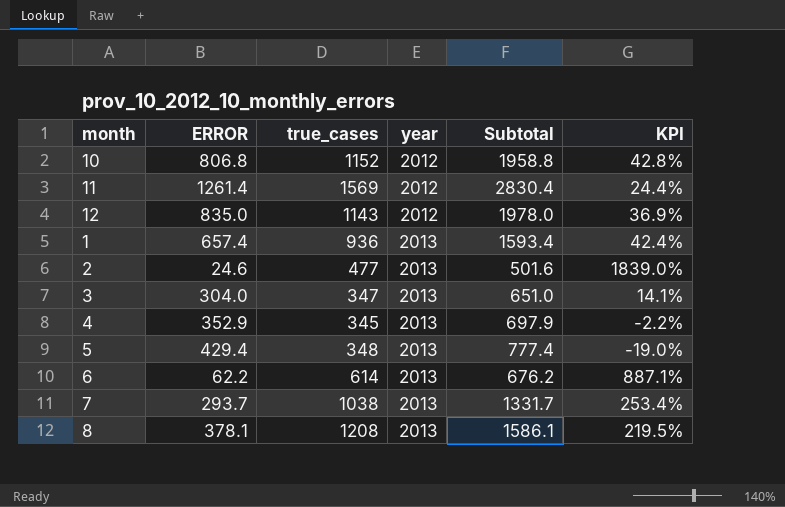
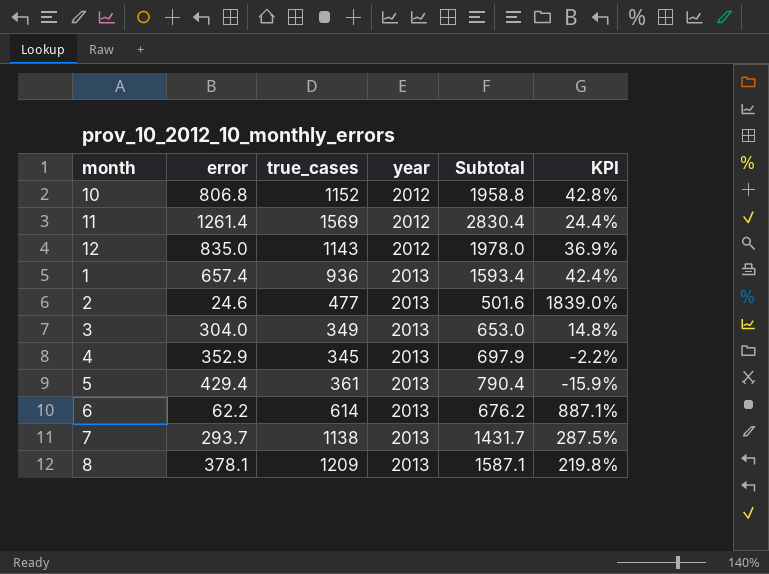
column name: ERROR -> error
3 | true_cases: 347 -> 349
3 | Subtotal: 651.0 -> 653.0
3 | KPI: 14.1% -> 14.8%
5 | true_cases: 348 -> 361
5 | Subtotal: 777.4 -> 790.4
5 | KPI: -19.0% -> -15.9%
7 | true_cases: 1038 -> 1138
7 | Subtotal: 1331.7 -> 1431.7
7 | KPI: 253.4% -> 287.5%
8 | true_cases: 1208 -> 1209
8 | Subtotal: 1586.1 -> 1587.1
8 | KPI: 219.5% -> 219.8%

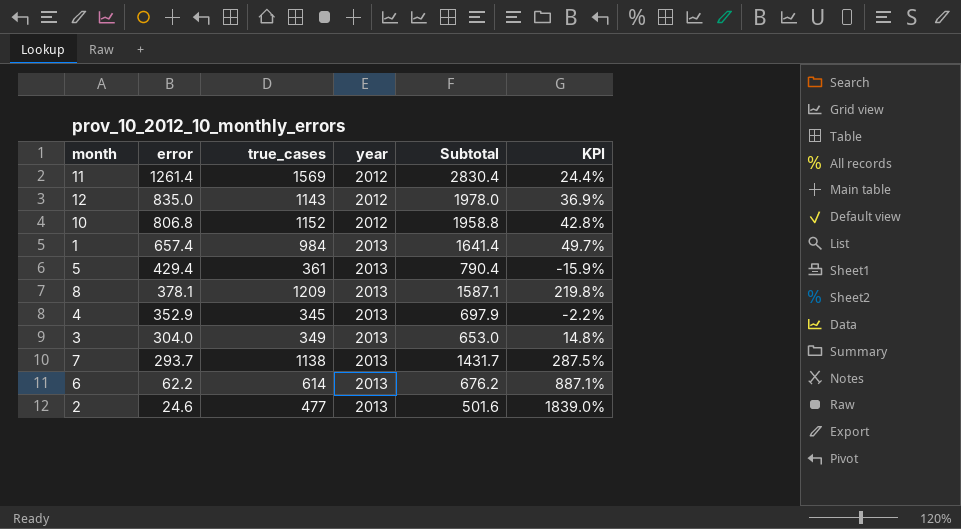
row order: year ascending -> error descending
1 | true_cases: 936 -> 984
1 | Subtotal: 1593.4 -> 1641.4
1 | KPI: 42.4% -> 49.7%

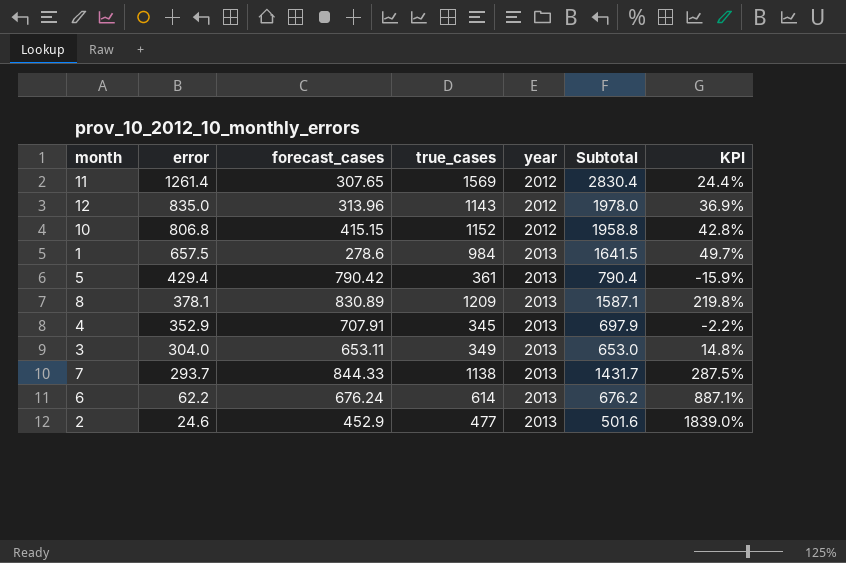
column forecast_cases | position: none -> 3
1 | error: 657.4 -> 657.5
1 | Subtotal: 1641.4 -> 1641.5

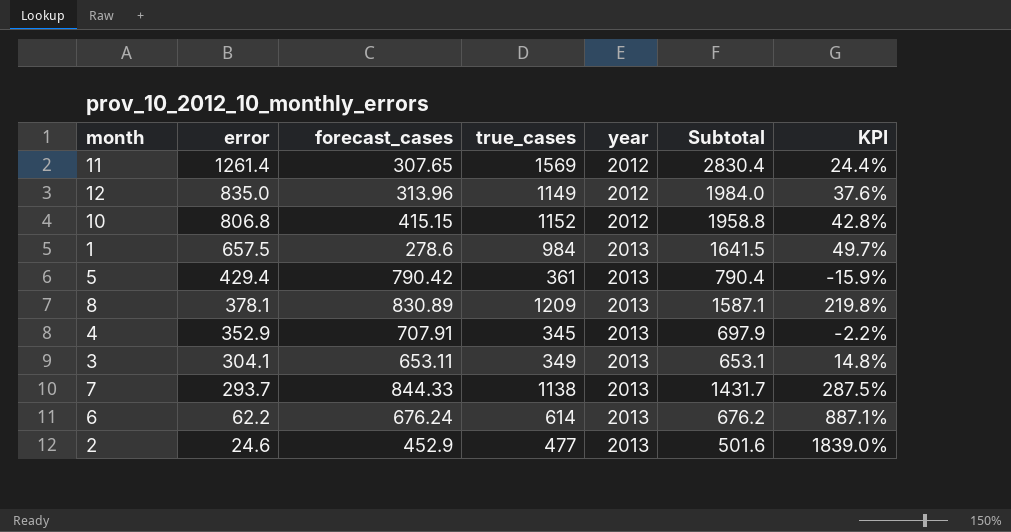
12 | true_cases: 1143 -> 1149
12 | Subtotal: 1978.0 -> 1984.0
12 | KPI: 36.9% -> 37.6%
3 | error: 304.0 -> 304.1
3 | Subtotal: 653.0 -> 653.1

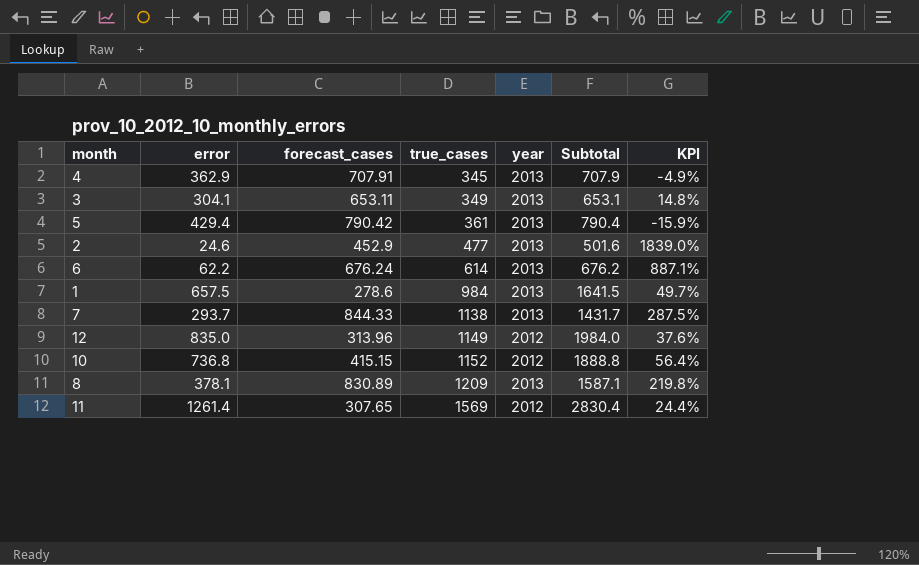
row order: error descending -> true_cases ascending
4 | error: 352.9 -> 362.9
4 | Subtotal: 697.9 -> 707.9
4 | KPI: -2.2% -> -4.9%
10 | error: 806.8 -> 736.8
10 | Subtotal: 1958.8 -> 1888.8
10 | KPI: 42.8% -> 56.4%

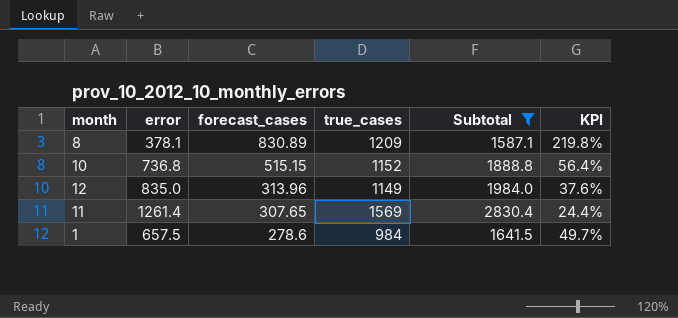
filter: none -> Subtotal >= 1587.1
row order: true_cases ascending -> forecast_cases descending
column year | position: 5 -> none
10 | forecast_cases: 415.15 -> 515.15

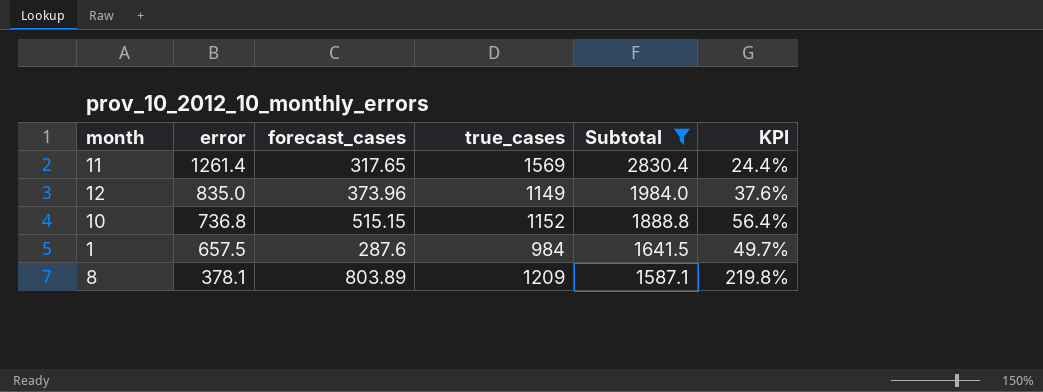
row order: forecast_cases descending -> error descending
11 | forecast_cases: 307.65 -> 317.65
12 | forecast_cases: 313.96 -> 373.96
1 | forecast_cases: 278.6 -> 287.6
8 | forecast_cases: 830.89 -> 803.89

